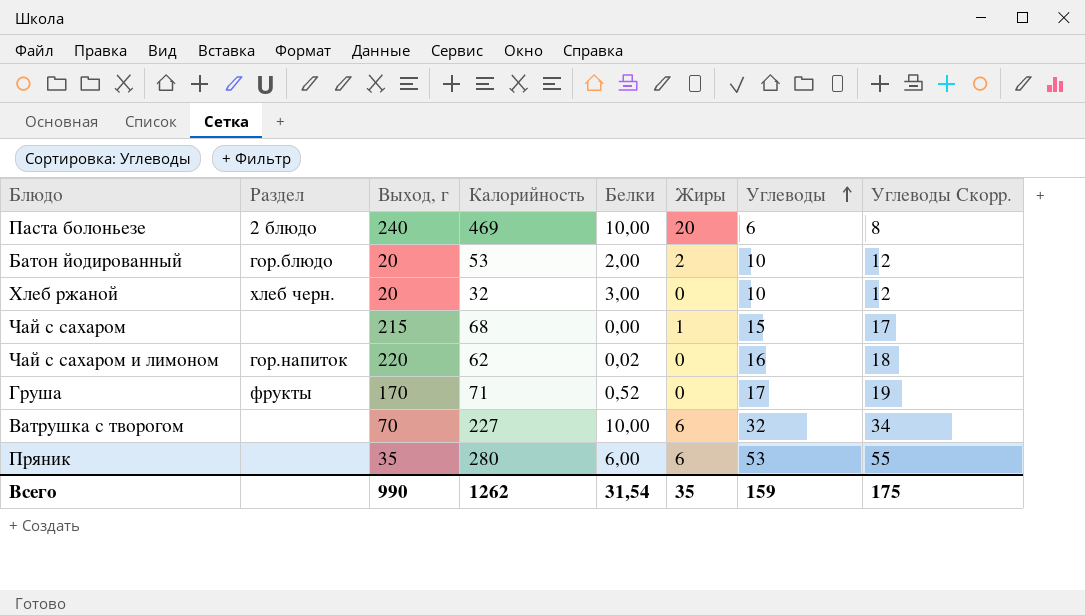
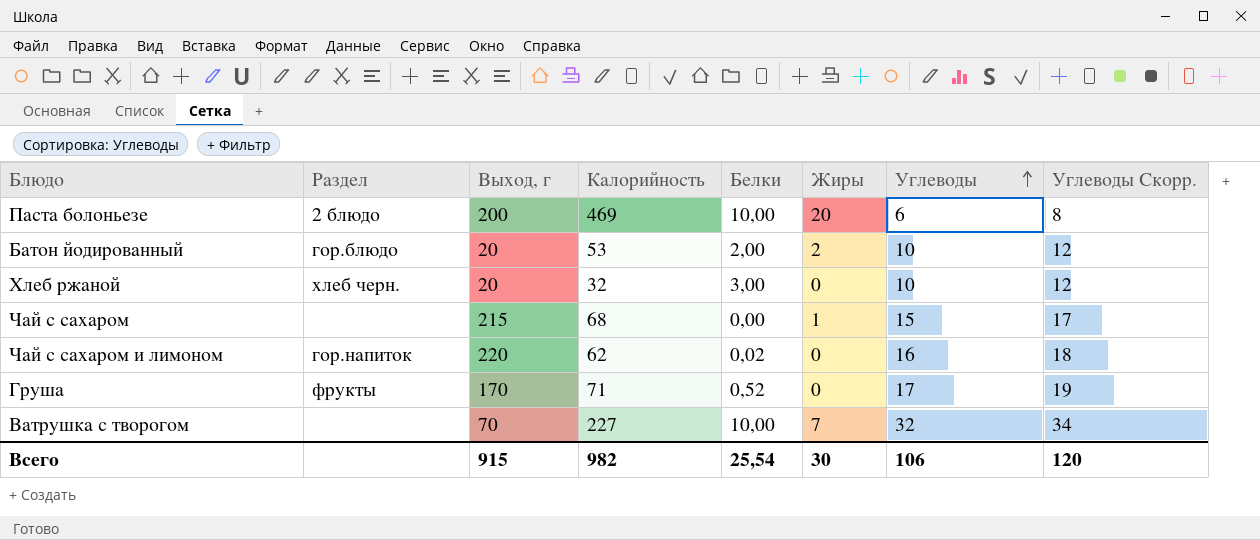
row Пряник: none | 35 | 280 | 6,00 | 6 | 53 | 55 -> none
Паста болоньезе | Выход, г: 240 -> 200
Ватрушка с творогом | Жиры: 6 -> 7
Всего | Выход, г: 990 -> 915
Всего | Калорийность: 1262 -> 982
Всего | Белки: 31,54 -> 25,54
Всего | Жиры: 35 -> 30
Всего | Углеводы: 159 -> 106
Всего | Углеводы Скорр.: 175 -> 120

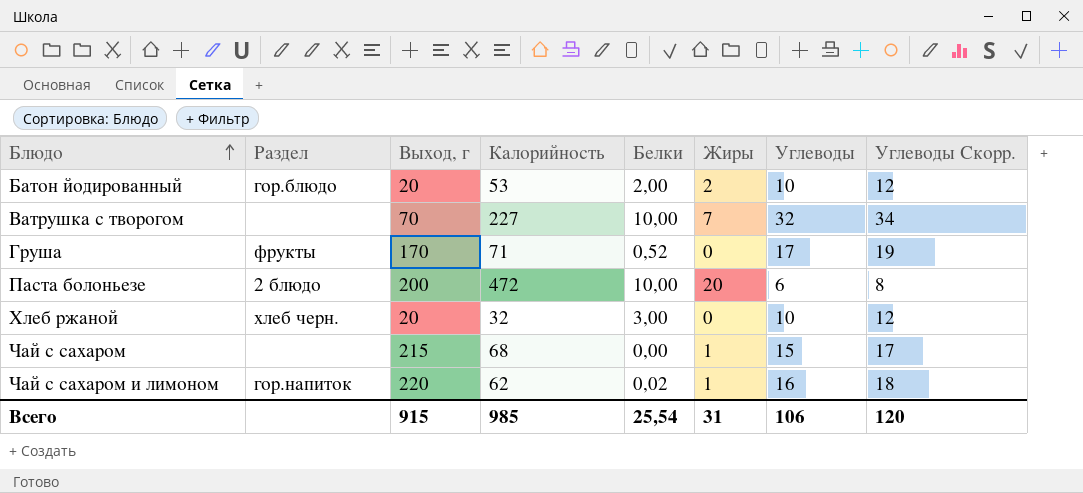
row order: Углеводы ascending -> Блюдо ascending
Паста болоньезе | Калорийность: 469 -> 472
Чай с сахаром и лимоном | Жиры: 0 -> 1
Всего | Калорийность: 982 -> 985
Всего | Жиры: 30 -> 31

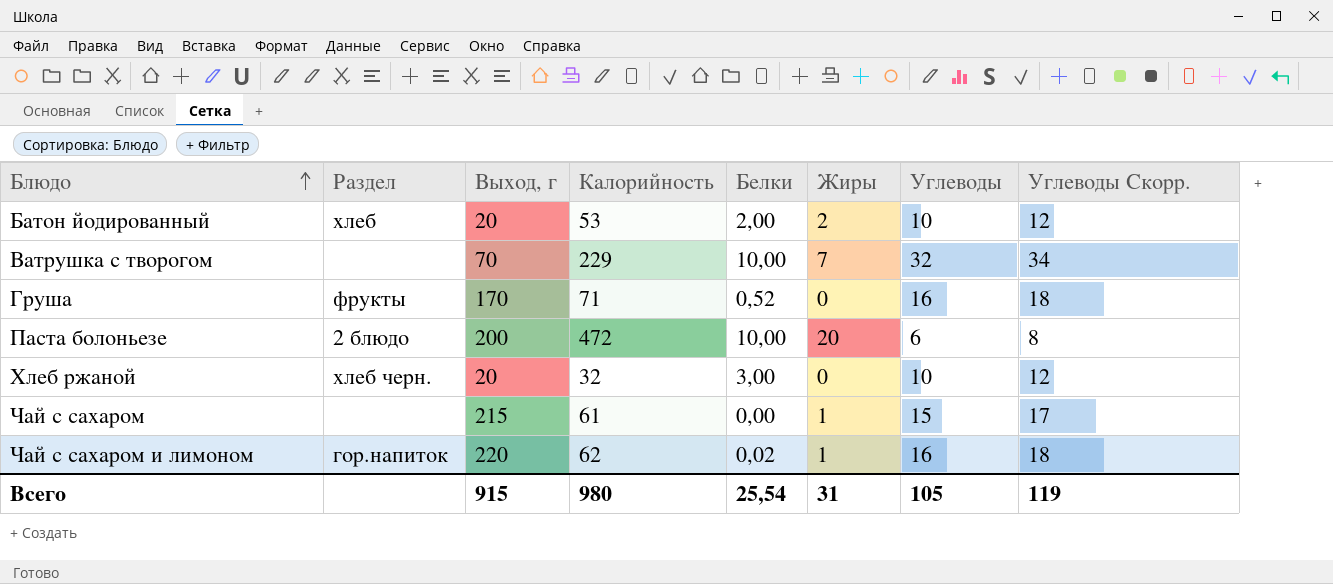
Батон йодированный | Раздел: гор.блюдо -> хлеб
Ватрушка с творогом | Калорийность: 227 -> 229
Груша | Углеводы: 17 -> 16
Груша | Углеводы Скорр.: 19 -> 18
Чай с сахаром | Калорийность: 68 -> 61
Всего | Калорийность: 985 -> 980
Всего | Углеводы: 106 -> 105
Всего | Углеводы Скорр.: 120 -> 119

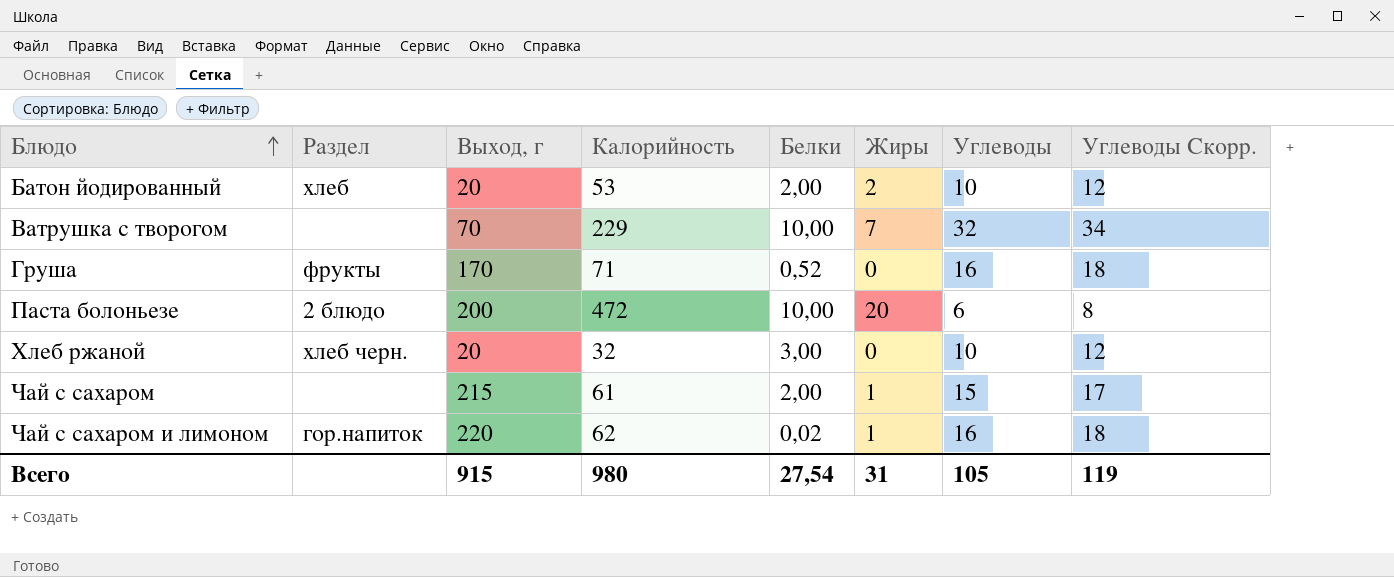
Чай с сахаром | Белки: 0,00 -> 2,00
Всего | Белки: 25,54 -> 27,54

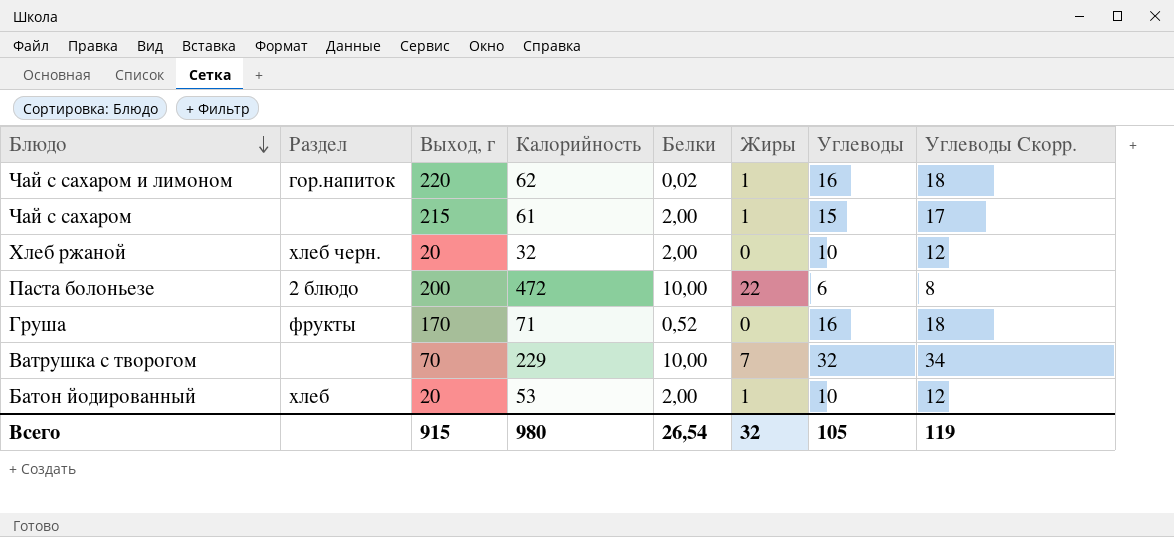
row order: Блюдо ascending -> Блюдо descending
Хлеб ржаной | Белки: 3,00 -> 2,00
Паста болоньезе | Жиры: 20 -> 22
Батон йодированный | Жиры: 2 -> 1
Всего | Белки: 27,54 -> 26,54
Всего | Жиры: 31 -> 32

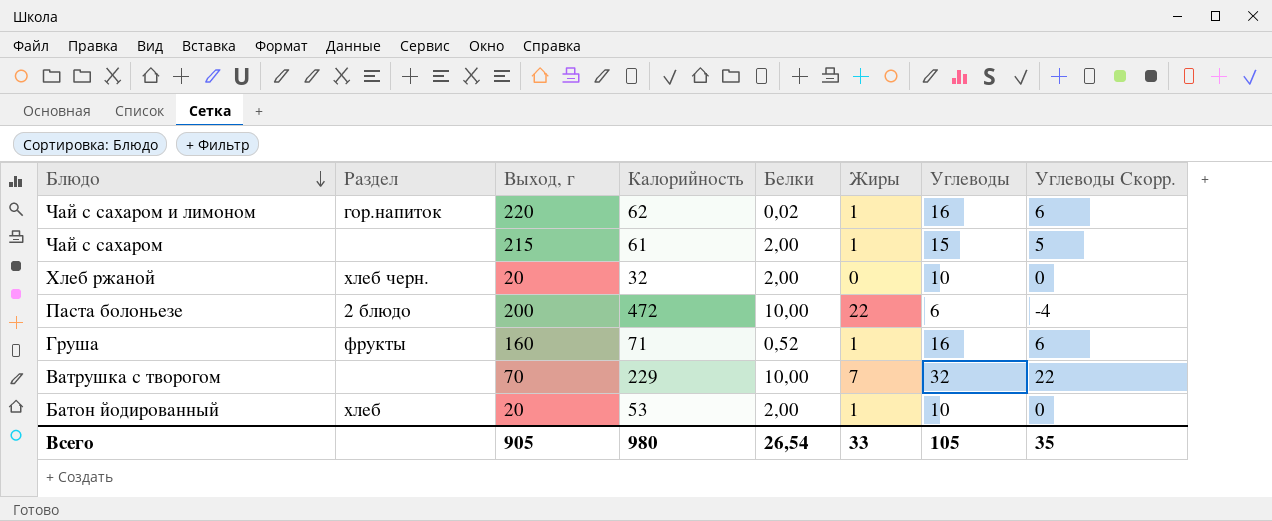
column Углеводы Скорр. | formula: [Углеводы] + 2 -> [Углеводы] - 10
Груша | Выход, г: 170 -> 160
Груша | Жиры: 0 -> 1
Всего | Выход, г: 915 -> 905
Всего | Жиры: 32 -> 33
Всего | Углеводы Скорр.: 119 -> 35

